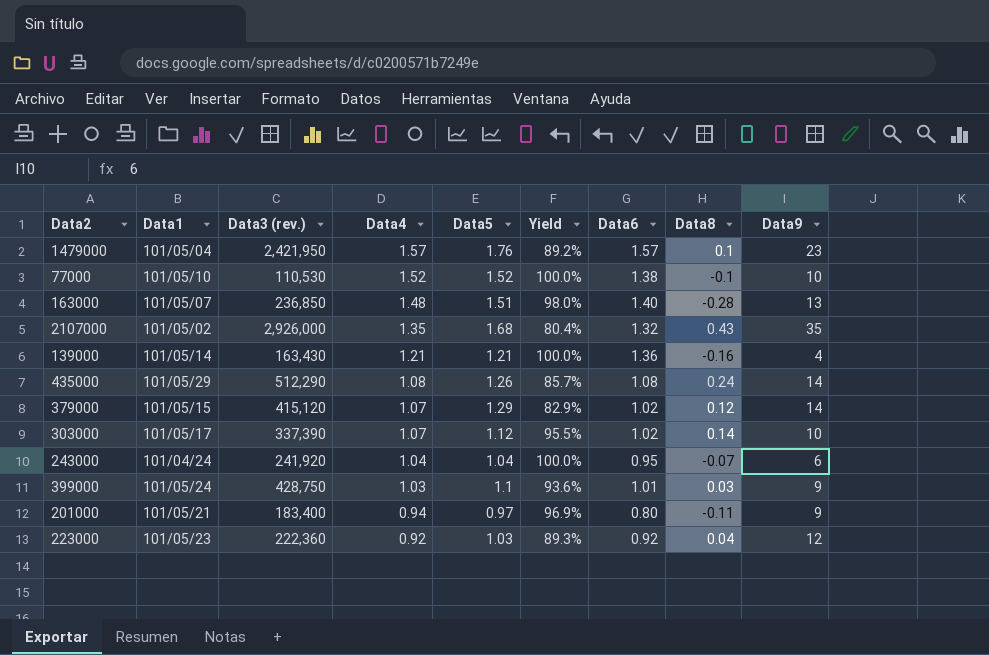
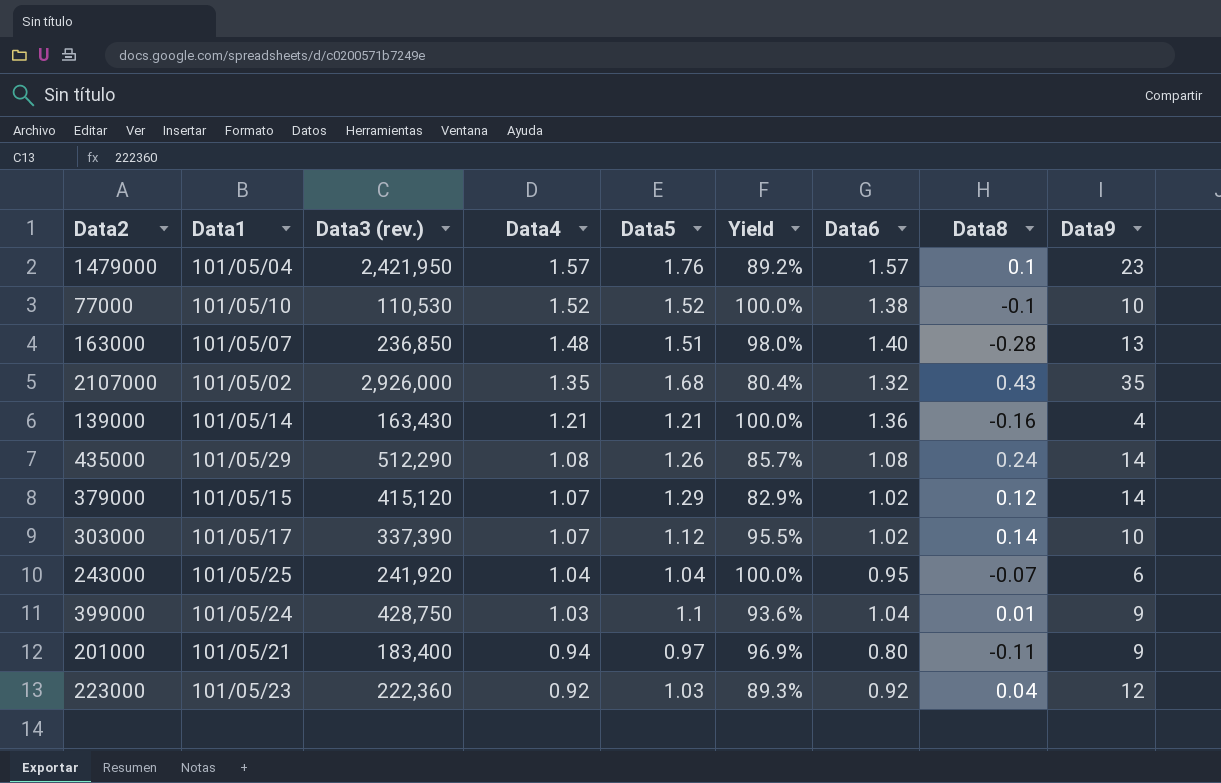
243000 | Data1: 101/04/24 -> 101/05/25
399000 | Data6: 1.01 -> 1.04
399000 | Data8: 0.03 -> 0.01

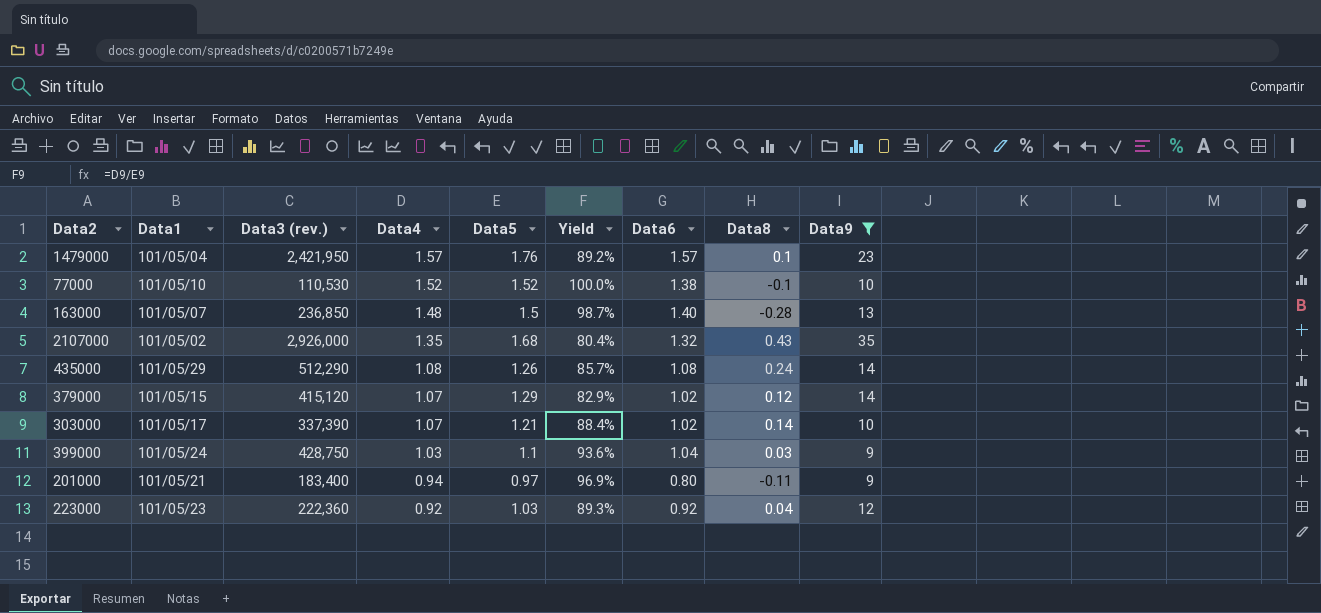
filter: none -> Data9 >= 9
163000 | Data5: 1.51 -> 1.5
163000 | Yield: 98.0% -> 98.7%
303000 | Data5: 1.12 -> 1.21
303000 | Yield: 95.5% -> 88.4%
399000 | Data8: 0.01 -> 0.03

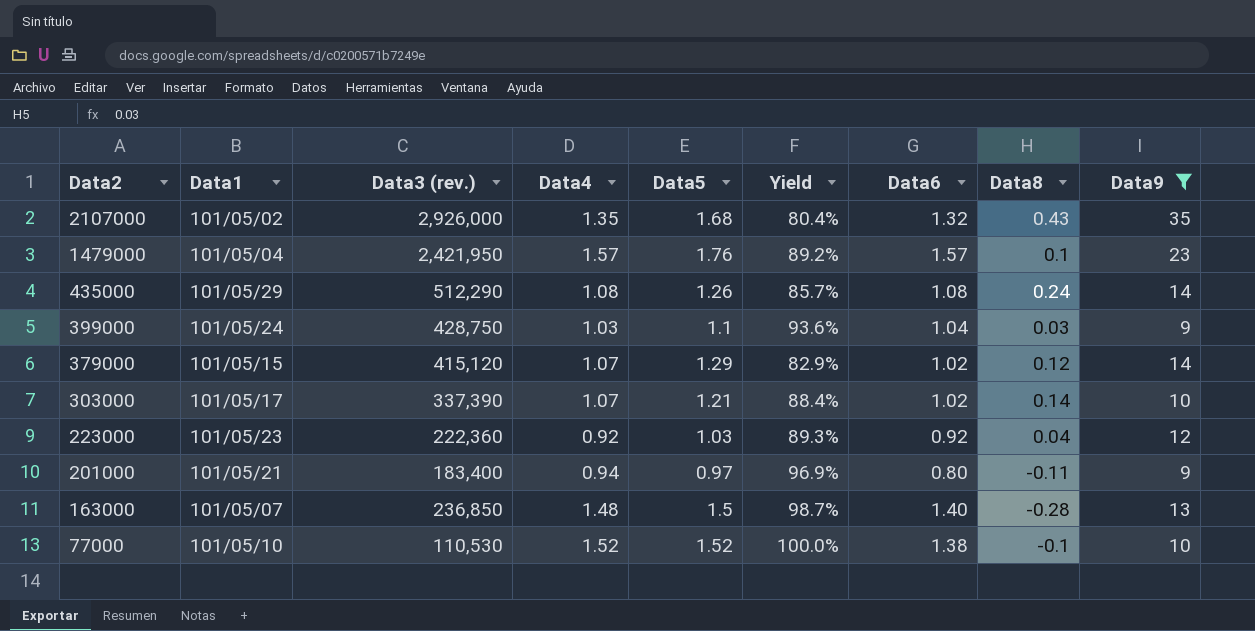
row order: Data4 descending -> Data2 descending

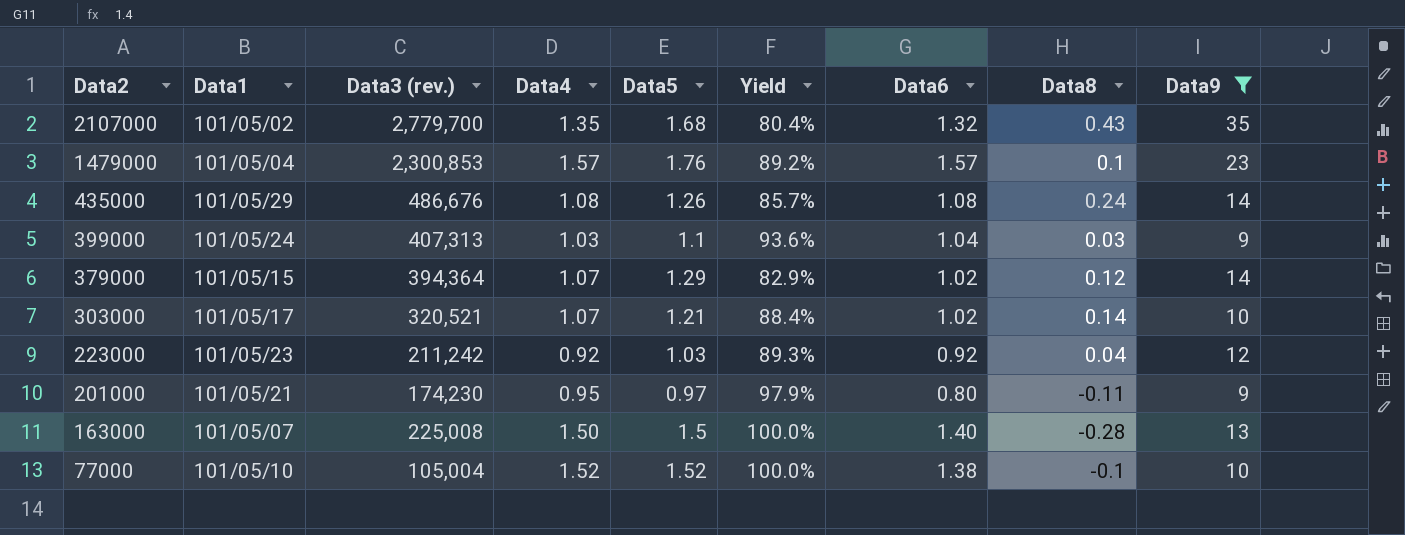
2107000 | Data3 (rev.): 2,926,000 -> 2,779,700
1479000 | Data3 (rev.): 2,421,950 -> 2,300,853
435000 | Data3 (rev.): 512,290 -> 486,676
399000 | Data3 (rev.): 428,750 -> 407,313
379000 | Data3 (rev.): 415,120 -> 394,364
303000 | Data3 (rev.): 337,390 -> 320,521
223000 | Data3 (rev.): 222,360 -> 211,242
201000 | Data3 (rev.): 183,400 -> 174,230
201000 | Data4: 0.94 -> 0.95
201000 | Yield: 96.9% -> 97.9%
163000 | Data3 (rev.): 236,850 -> 225,008
163000 | Data4: 1.48 -> 1.50
163000 | Yield: 98.7% -> 100.0%
77000 | Data3 (rev.): 110,530 -> 105,004

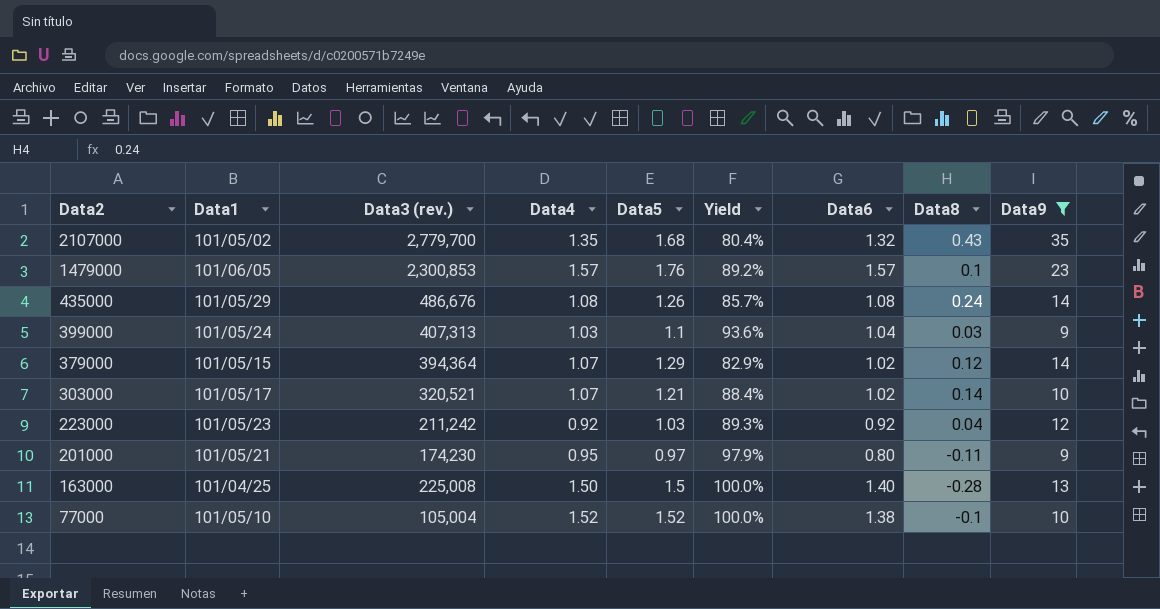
1479000 | Data1: 101/05/04 -> 101/06/05
163000 | Data1: 101/05/07 -> 101/04/25

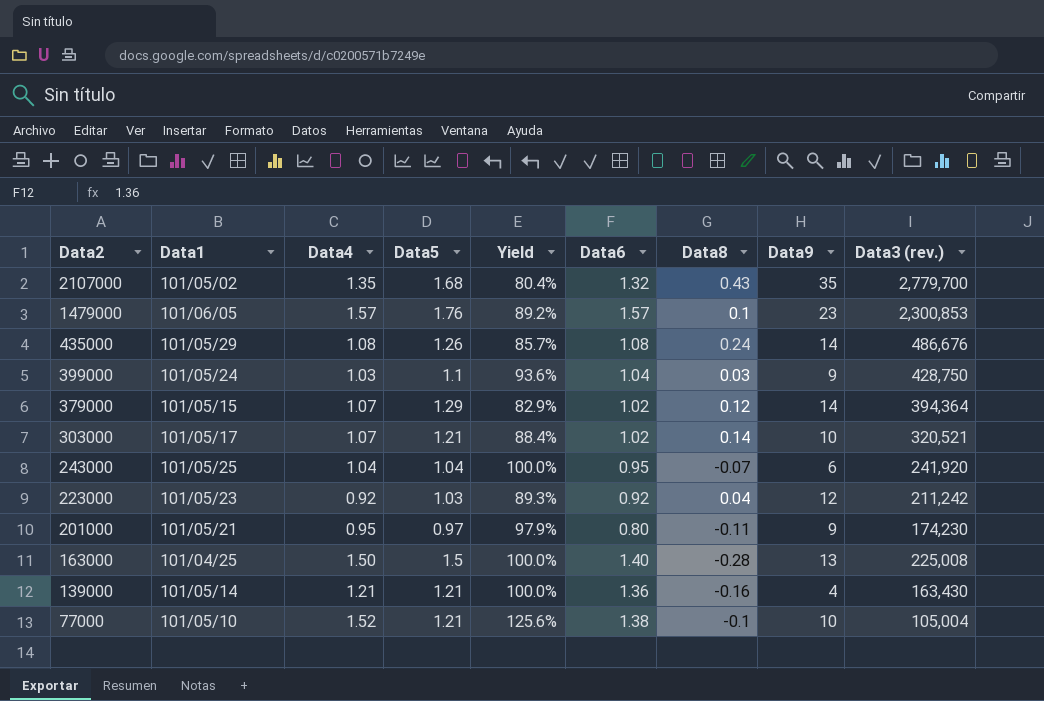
filter: Data9 >= 9 -> none
column Data3 (rev.) | position: 3 -> 9
399000 | Data3 (rev.): 407,313 -> 428,750
77000 | Data5: 1.52 -> 1.21
77000 | Yield: 100.0% -> 125.6%

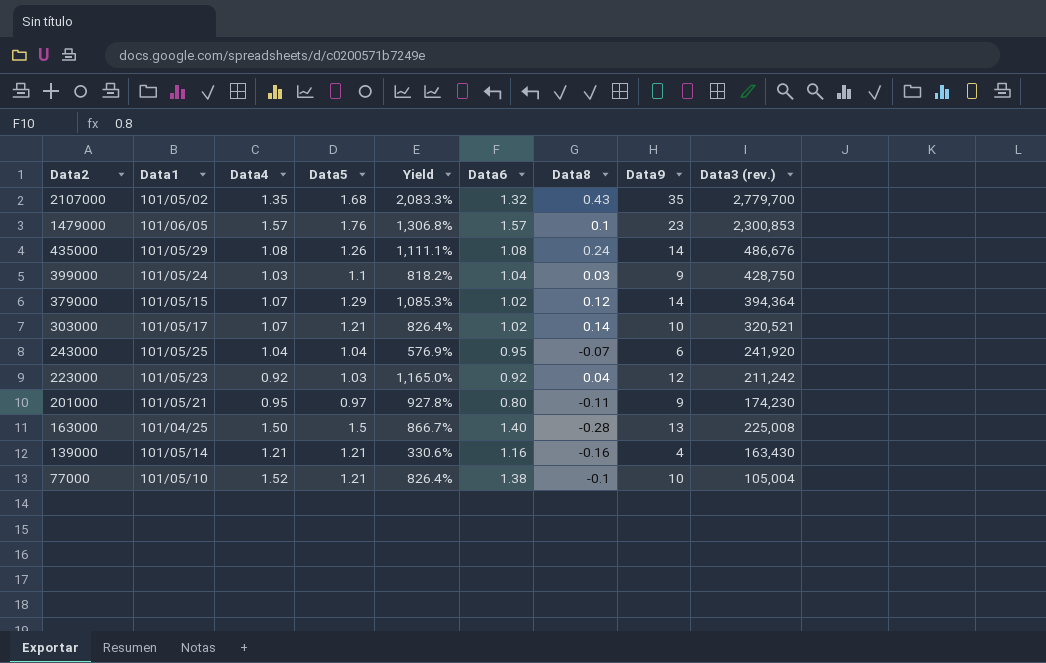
column Yield | formula: [Data4] / [Data5] -> [Data9] / [Data5]
139000 | Data6: 1.36 -> 1.16

